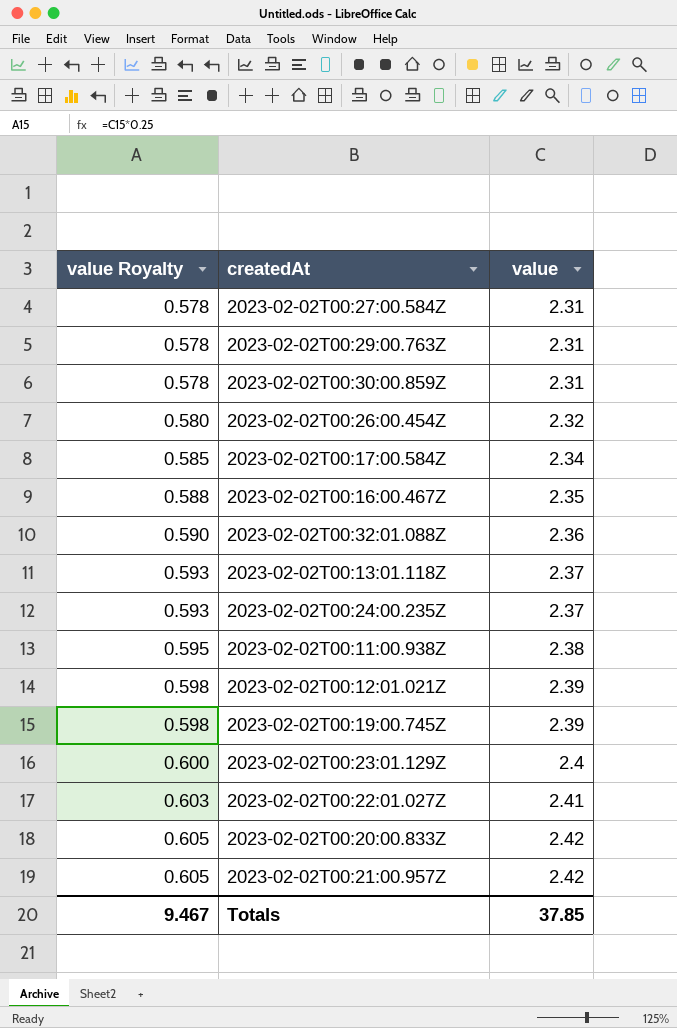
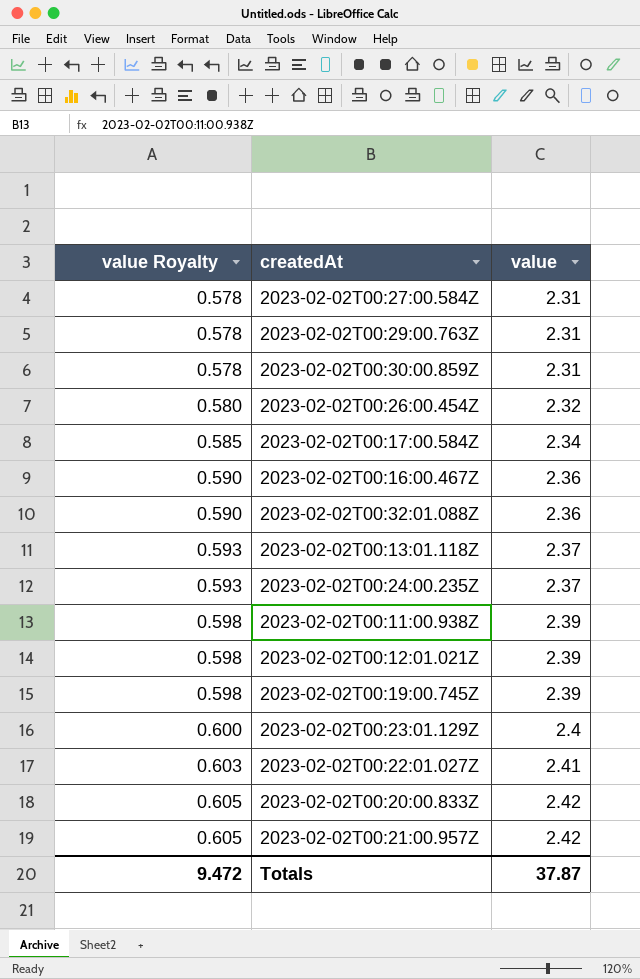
2023-02-02T00:16:00.467Z | value Royalty: 0.588 -> 0.590
2023-02-02T00:16:00.467Z | value: 2.35 -> 2.36
2023-02-02T00:11:00.938Z | value Royalty: 0.595 -> 0.598
2023-02-02T00:11:00.938Z | value: 2.38 -> 2.39
Totals | value Royalty: 9.467 -> 9.472
Totals | value: 37.85 -> 37.87

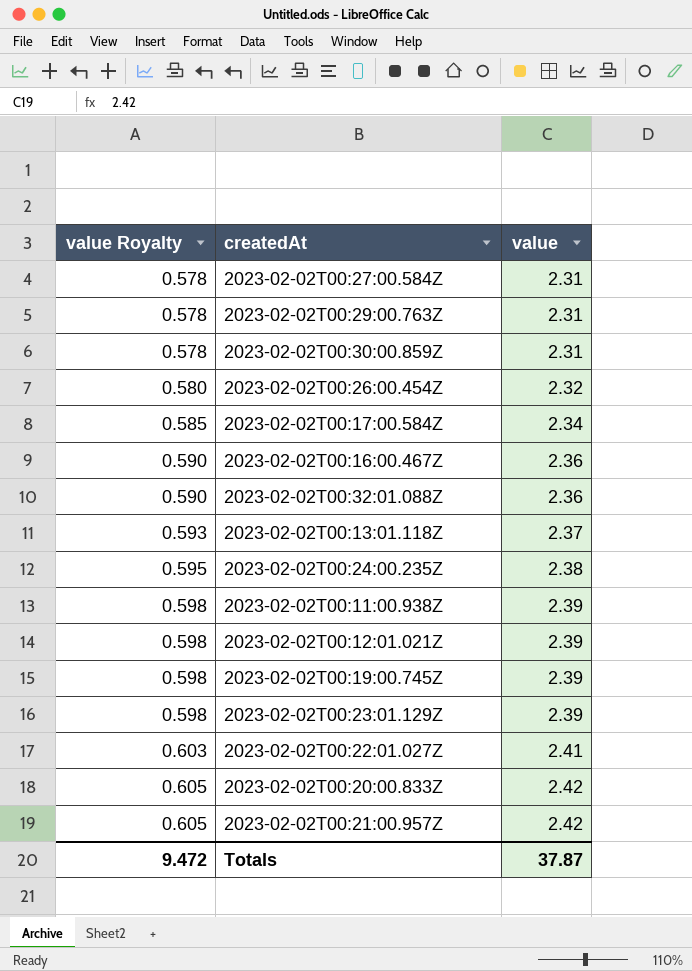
2023-02-02T00:24:00.235Z | value Royalty: 0.593 -> 0.595
2023-02-02T00:24:00.235Z | value: 2.37 -> 2.38
2023-02-02T00:23:01.129Z | value Royalty: 0.600 -> 0.598
2023-02-02T00:23:01.129Z | value: 2.4 -> 2.39

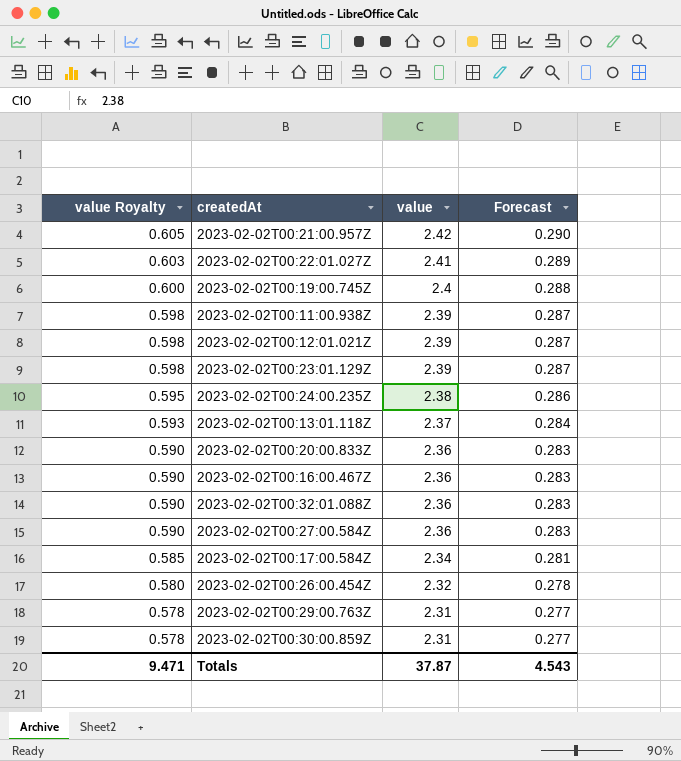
row order: value Royalty ascending -> value Royalty descending
column Forecast | formula: none -> [value] * 0.12
2023-02-02T00:19:00.745Z | value Royalty: 0.598 -> 0.600
2023-02-02T00:19:00.745Z | value: 2.39 -> 2.4
2023-02-02T00:20:00.833Z | value Royalty: 0.605 -> 0.590
2023-02-02T00:20:00.833Z | value: 2.42 -> 2.36
2023-02-02T00:27:00.584Z | value Royalty: 0.578 -> 0.590
2023-02-02T00:27:00.584Z | value: 2.31 -> 2.36
Totals | value Royalty: 9.472 -> 9.471

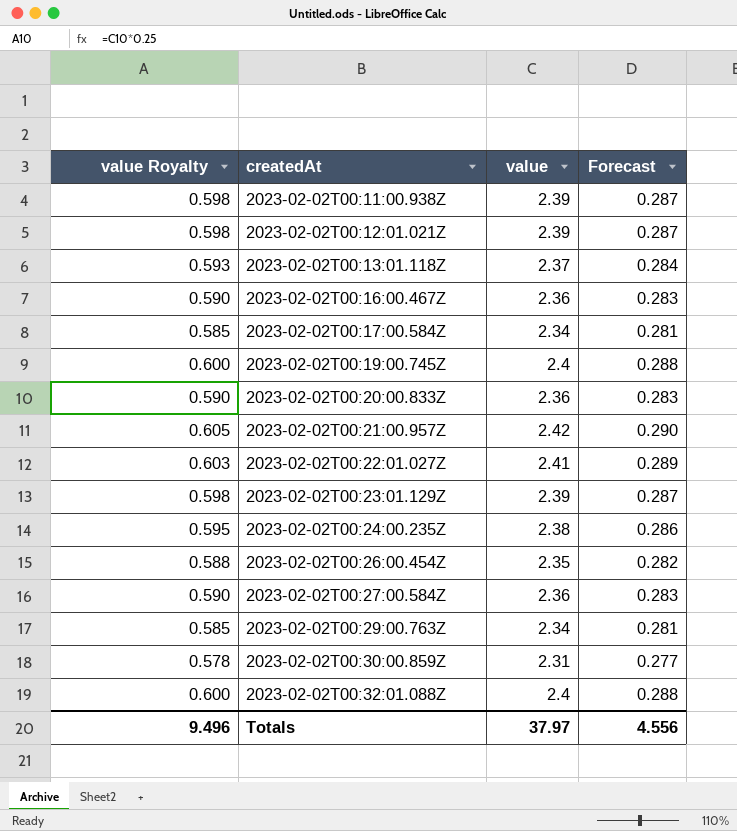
row order: value Royalty descending -> createdAt ascending
2023-02-02T00:26:00.454Z | value Royalty: 0.580 -> 0.588
2023-02-02T00:26:00.454Z | value: 2.32 -> 2.35
2023-02-02T00:26:00.454Z | Forecast: 0.278 -> 0.282
2023-02-02T00:29:00.763Z | value Royalty: 0.578 -> 0.585
2023-02-02T00:29:00.763Z | value: 2.31 -> 2.34
2023-02-02T00:29:00.763Z | Forecast: 0.277 -> 0.281
2023-02-02T00:32:01.088Z | value Royalty: 0.590 -> 0.600
2023-02-02T00:32:01.088Z | value: 2.36 -> 2.4
2023-02-02T00:32:01.088Z | Forecast: 0.283 -> 0.288
Totals | value Royalty: 9.471 -> 9.496
Totals | value: 37.87 -> 37.97
Totals | Forecast: 4.543 -> 4.556

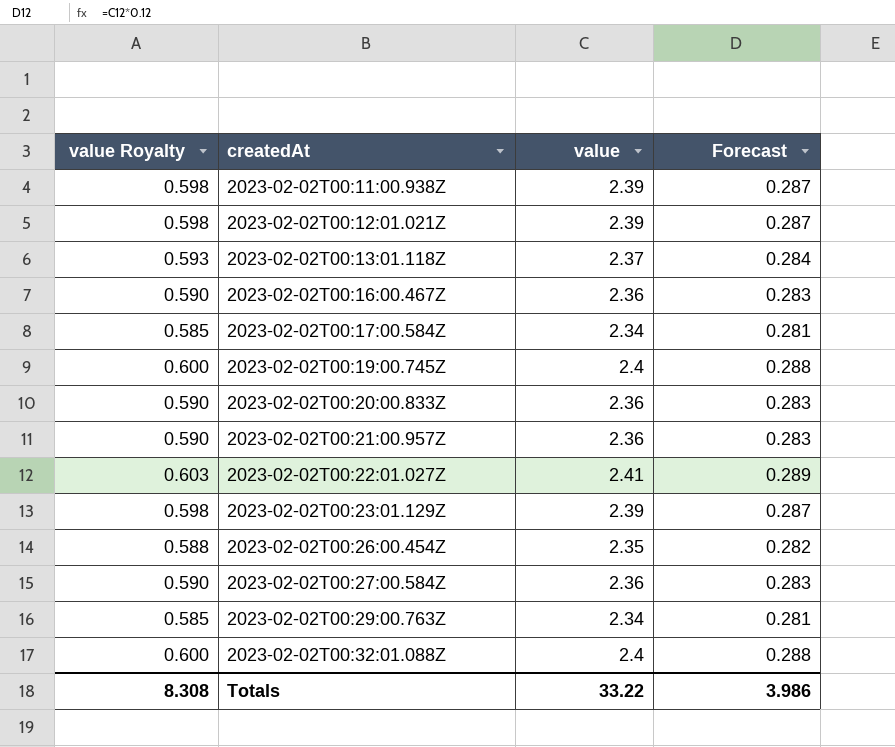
row 2023-02-02T00:24:00.235Z: 0.595 | 2.38 | 0.286 -> none
row 2023-02-02T00:30:00.859Z: 0.578 | 2.31 | 0.277 -> none
2023-02-02T00:21:00.957Z | value Royalty: 0.605 -> 0.590
2023-02-02T00:21:00.957Z | value: 2.42 -> 2.36
2023-02-02T00:21:00.957Z | Forecast: 0.290 -> 0.283
Totals | value Royalty: 9.496 -> 8.308
Totals | value: 37.97 -> 33.22
Totals | Forecast: 4.556 -> 3.986

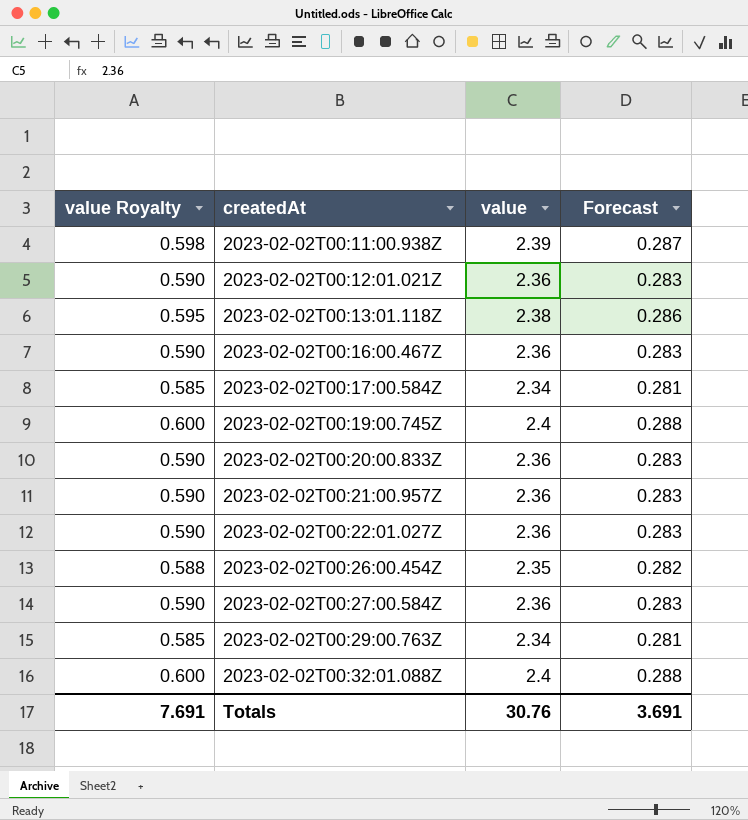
row 2023-02-02T00:23:01.129Z: 0.598 | 2.39 | 0.287 -> none
2023-02-02T00:12:01.021Z | value Royalty: 0.598 -> 0.590
2023-02-02T00:12:01.021Z | value: 2.39 -> 2.36
2023-02-02T00:12:01.021Z | Forecast: 0.287 -> 0.283
2023-02-02T00:13:01.118Z | value Royalty: 0.593 -> 0.595
2023-02-02T00:13:01.118Z | value: 2.37 -> 2.38
2023-02-02T00:13:01.118Z | Forecast: 0.284 -> 0.286
2023-02-02T00:22:01.027Z | value Royalty: 0.603 -> 0.590
2023-02-02T00:22:01.027Z | value: 2.41 -> 2.36
2023-02-02T00:22:01.027Z | Forecast: 0.289 -> 0.283
Totals | value Royalty: 8.308 -> 7.691
Totals | value: 33.22 -> 30.76
Totals | Forecast: 3.986 -> 3.691

